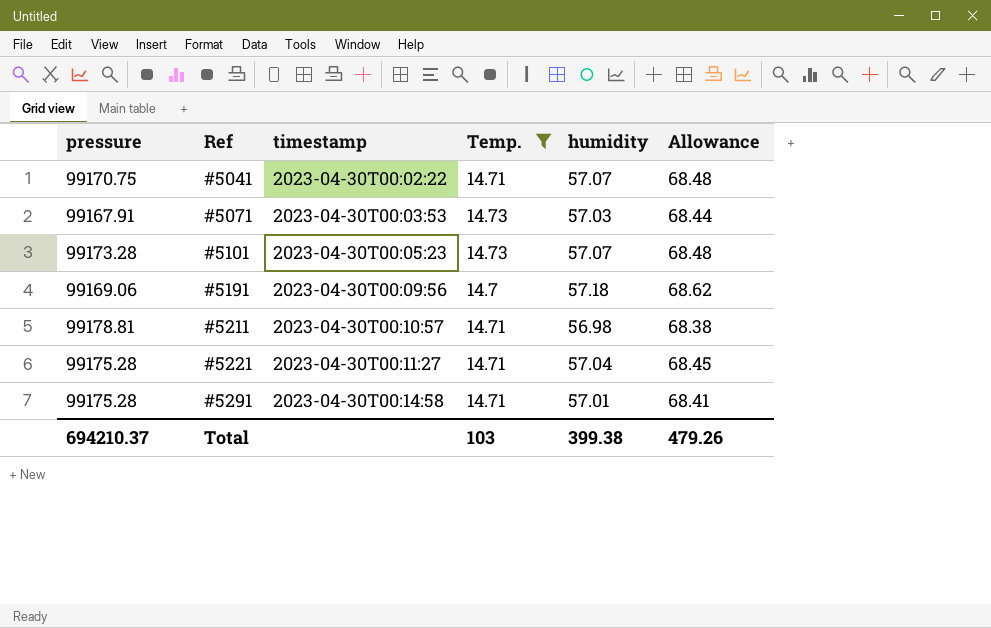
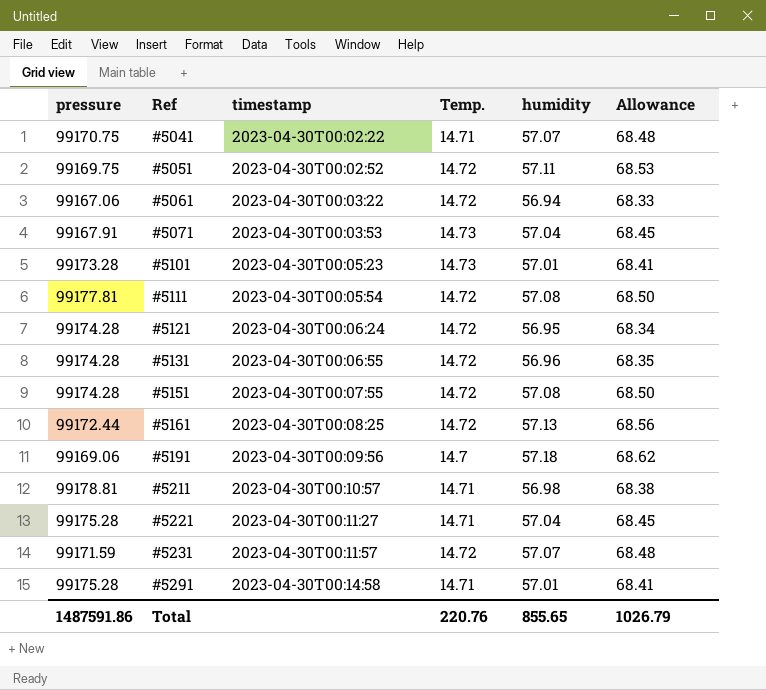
filter: Temp. != 14.72 -> none
#5071 | humidity: 57.03 -> 57.04
#5071 | Allowance: 68.44 -> 68.45
#5101 | humidity: 57.07 -> 57.01
#5101 | Allowance: 68.48 -> 68.41
Total | pressure: 694210.37 -> 1487591.86
Total | Temp.: 103 -> 220.76
Total | humidity: 399.38 -> 855.65
Total | Allowance: 479.26 -> 1026.79

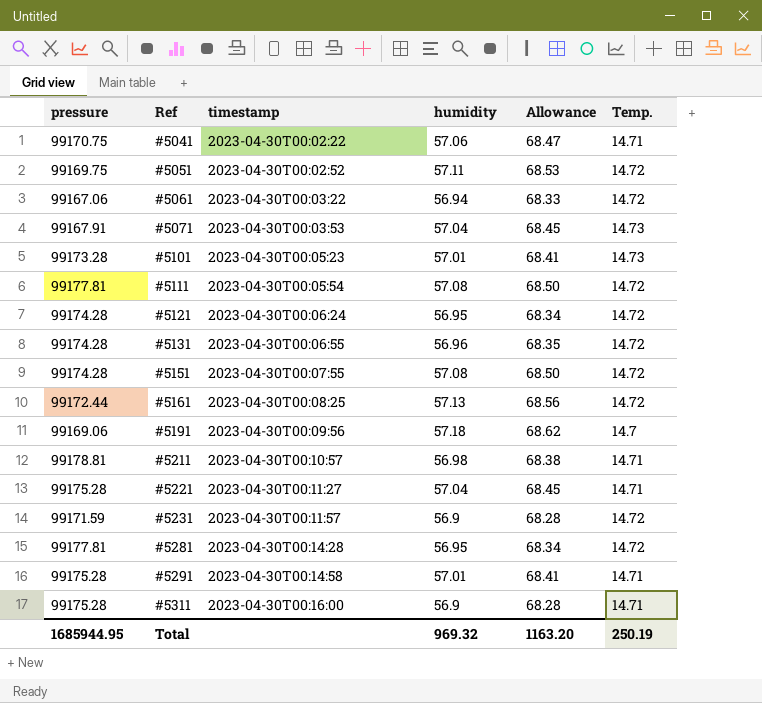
column Temp. | position: 4 -> 6
#5041 | humidity: 57.07 -> 57.06
#5041 | Allowance: 68.48 -> 68.47
#5231 | humidity: 57.07 -> 56.9
#5231 | Allowance: 68.48 -> 68.28
row #5281: none -> 99177.81 | 2023-04-30T00:14:28 | 56.95 | 68.34 | 14.72
row #5311: none -> 99175.28 | 2023-04-30T00:16:00 | 56.9 | 68.28 | 14.71
Total | pressure: 1487591.86 -> 1685944.95
Total | humidity: 855.65 -> 969.32
Total | Allowance: 1026.79 -> 1163.20
Total | Temp.: 220.76 -> 250.19

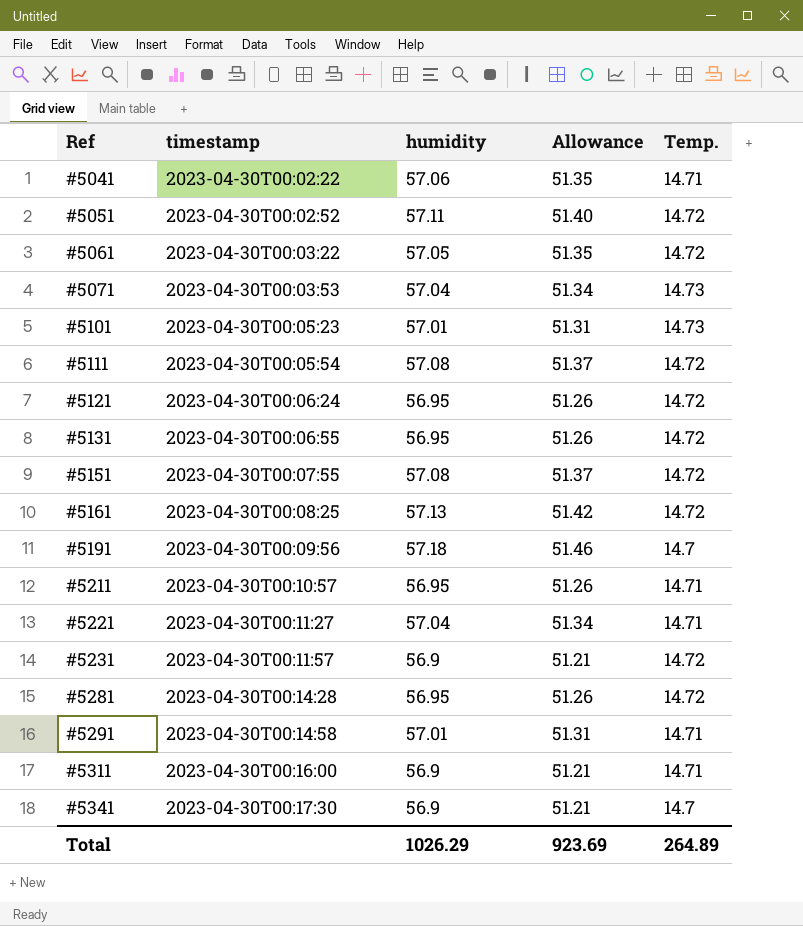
column pressure | position: 1 -> none
column Allowance | formula: [humidity] * 1.2 -> [humidity] * 0.9
#5061 | humidity: 56.94 -> 57.05
#5131 | humidity: 56.96 -> 56.95
#5211 | humidity: 56.98 -> 56.95
row #5341: none -> 2023-04-30T00:17:30 | 56.9 | 51.21 | 14.7
Total | humidity: 969.32 -> 1026.29
Total | Allowance: 1163.20 -> 923.69
Total | Temp.: 250.19 -> 264.89

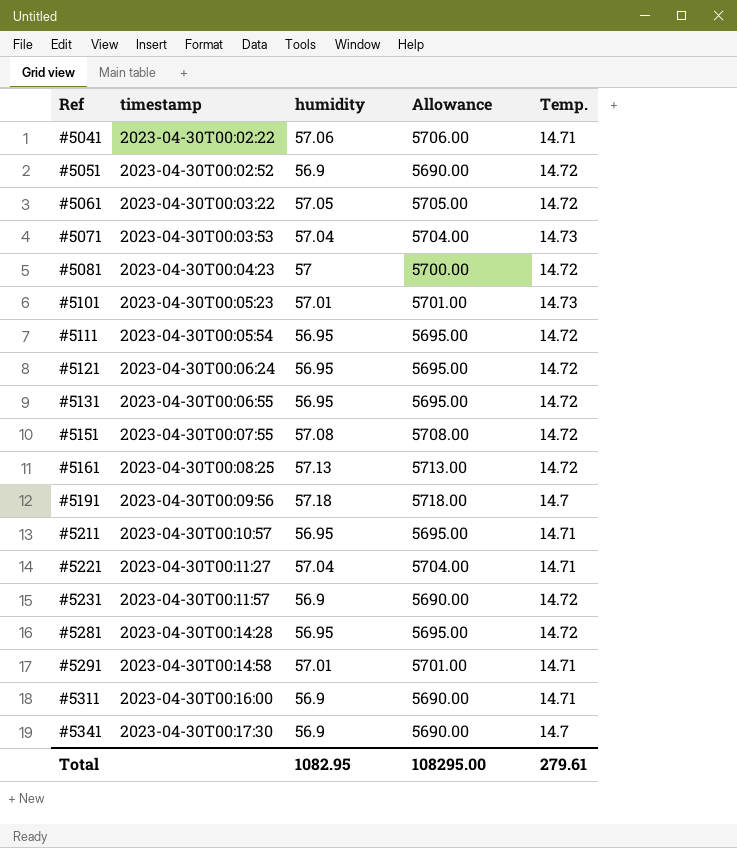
column Allowance | formula: [humidity] * 0.9 -> [humidity] * 100
#5051 | humidity: 57.11 -> 56.9
row #5081: none -> 2023-04-30T00:04:23 | 57 | 5700.00 | 14.72
#5111 | humidity: 57.08 -> 56.95
Total | humidity: 1026.29 -> 1082.95
Total | Allowance: 923.69 -> 108295.00
Total | Temp.: 264.89 -> 279.61

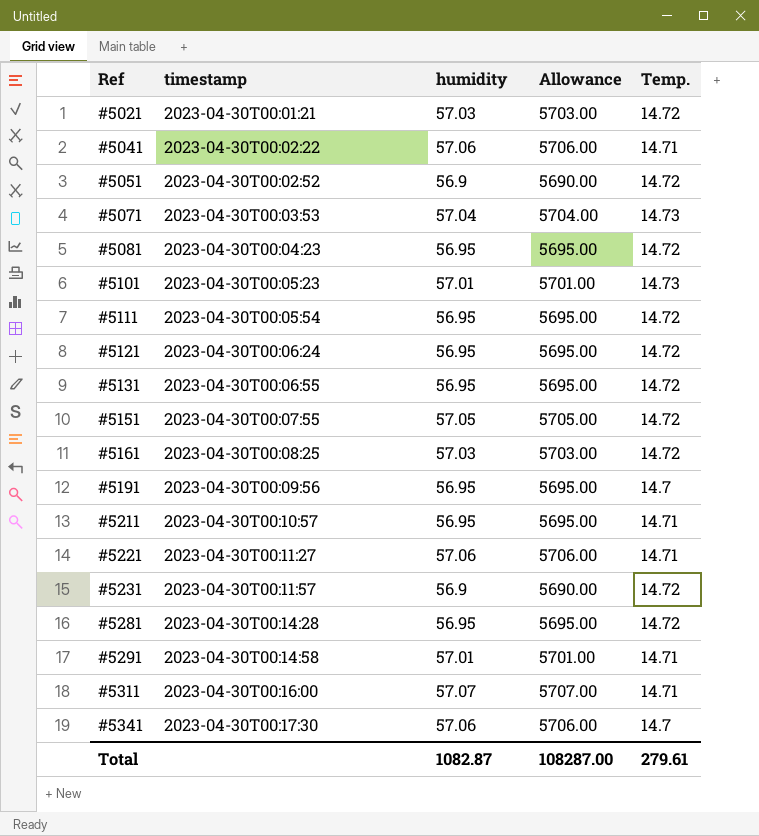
row #5061: 2023-04-30T00:03:22 | 57.05 | 5705.00 | 14.72 -> none
row #5021: none -> 2023-04-30T00:01:21 | 57.03 | 5703.00 | 14.72
#5081 | humidity: 57 -> 56.95
#5081 | Allowance: 5700.00 -> 5695.00
#5151 | humidity: 57.08 -> 57.05
#5151 | Allowance: 5708.00 -> 5705.00
#5161 | humidity: 57.13 -> 57.03
#5161 | Allowance: 5713.00 -> 5703.00
#5191 | humidity: 57.18 -> 56.95
#5191 | Allowance: 5718.00 -> 5695.00
#5221 | humidity: 57.04 -> 57.06
#5221 | Allowance: 5704.00 -> 5706.00
#5311 | humidity: 56.9 -> 57.07
#5311 | Allowance: 5690.00 -> 5707.00
#5341 | humidity: 56.9 -> 57.06
#5341 | Allowance: 5690.00 -> 5706.00
Total | humidity: 1082.95 -> 1082.87
Total | Allowance: 108295.00 -> 108287.00

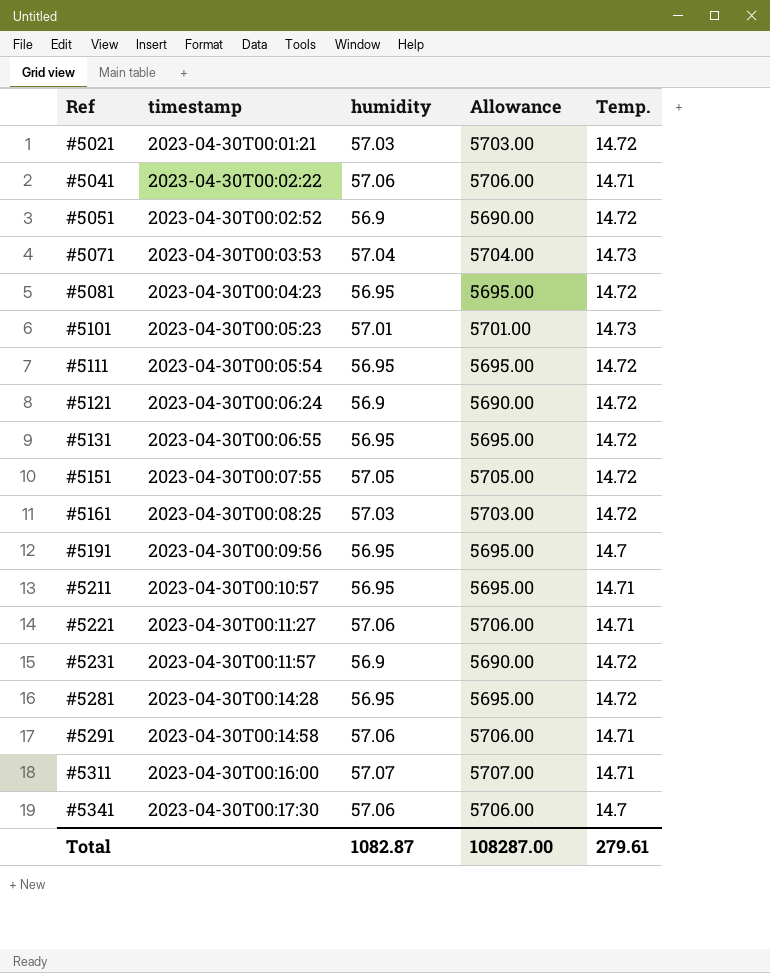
#5121 | humidity: 56.95 -> 56.9
#5121 | Allowance: 5695.00 -> 5690.00
#5291 | humidity: 57.01 -> 57.06
#5291 | Allowance: 5701.00 -> 5706.00

